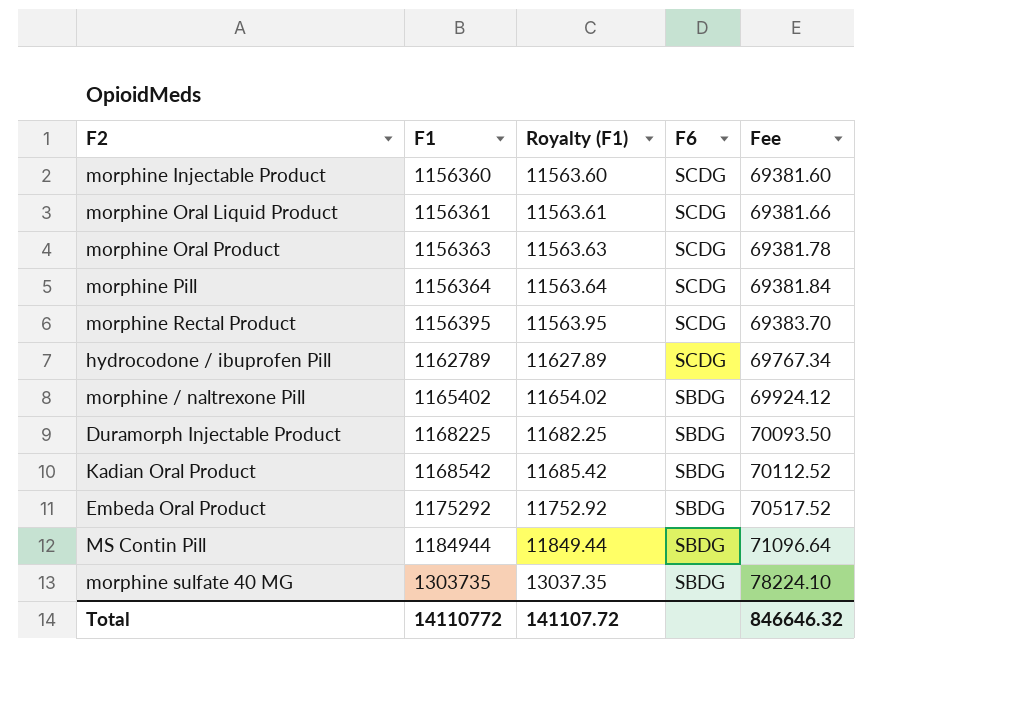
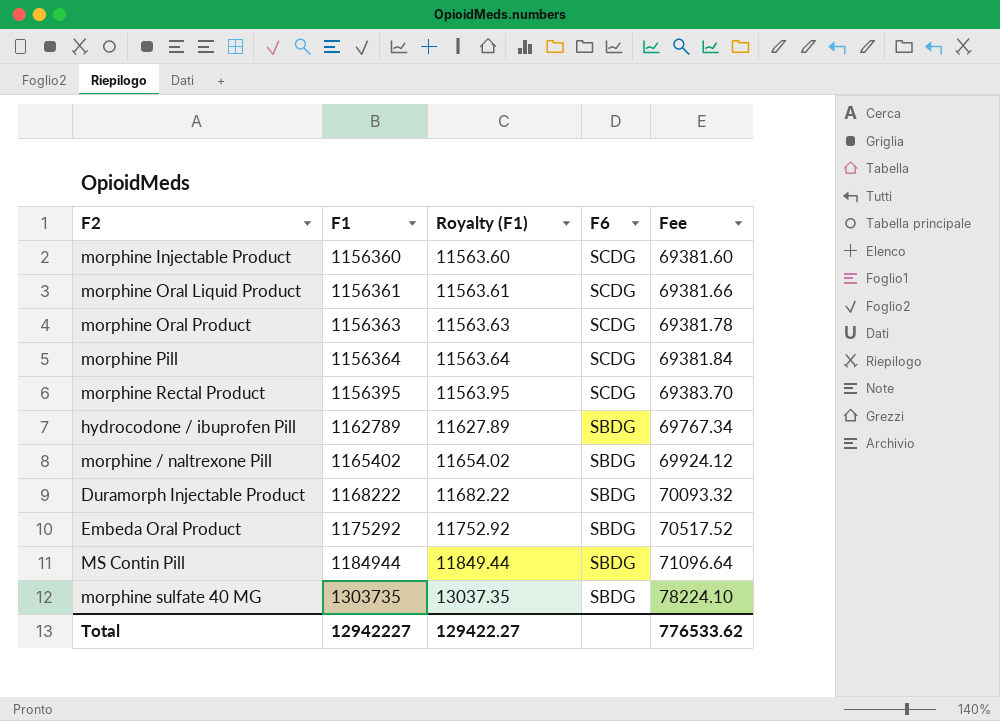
row Kadian Oral Product: 1168542 | 11685.42 | SBDG | 70112.52 -> none
hydrocodone / ibuprofen Pill | F6: SCDG -> SBDG
Duramorph Injectable Product | F1: 1168225 -> 1168222
Duramorph Injectable Product | Royalty (F1): 11682.25 -> 11682.22
Duramorph Injectable Product | Fee: 70093.50 -> 70093.32
Total | F1: 14110772 -> 12942227
Total | Royalty (F1): 141107.72 -> 129422.27
Total | Fee: 846646.32 -> 776533.62

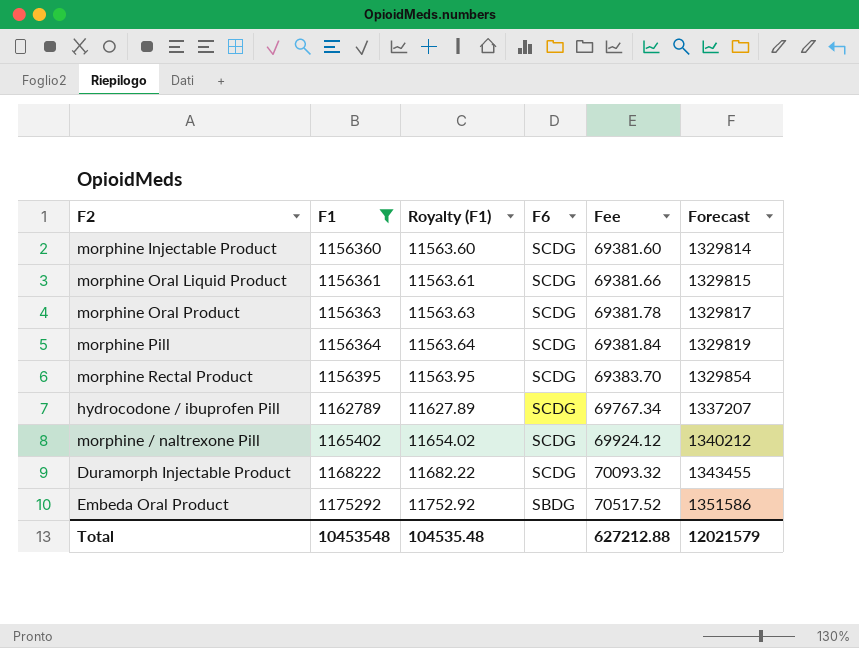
filter: none -> F1 <= 1175292
column Forecast | formula: none -> [F1] * 1.15
hydrocodone / ibuprofen Pill | F6: SBDG -> SCDG
morphine / naltrexone Pill | F6: SBDG -> SCDG
Duramorph Injectable Product | F6: SBDG -> SCDG
Total | F1: 12942227 -> 10453548
Total | Royalty (F1): 129422.27 -> 104535.48
Total | Fee: 776533.62 -> 627212.88

